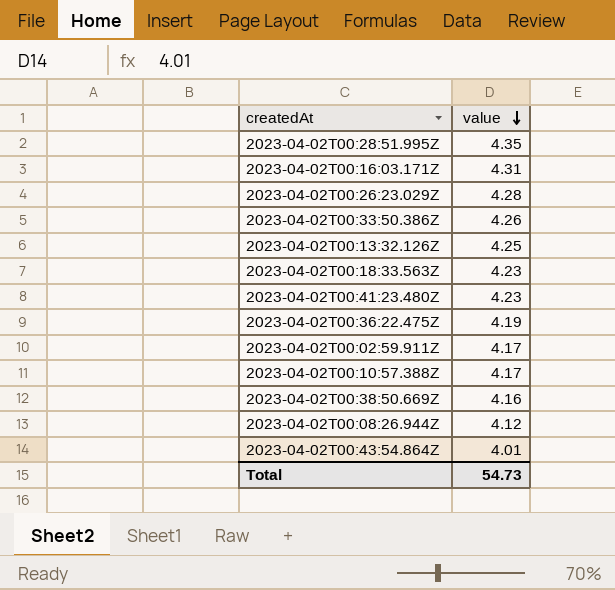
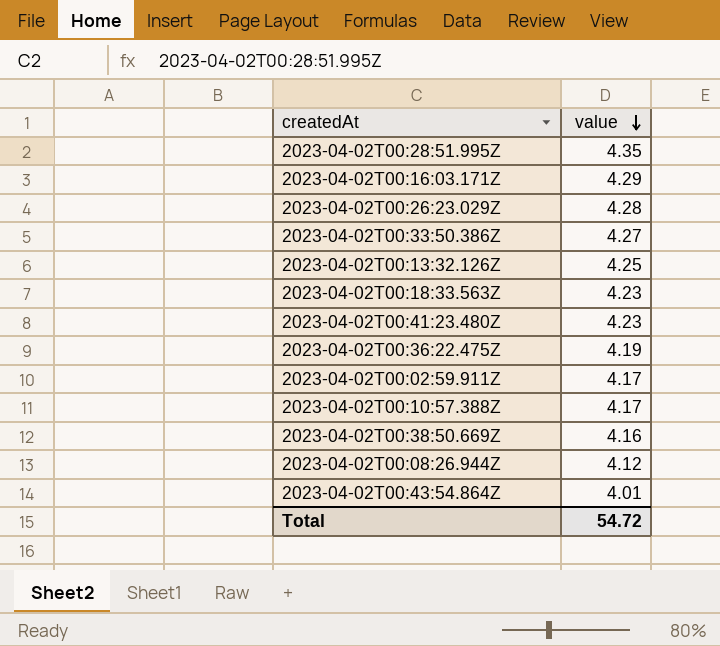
2023-04-02T00:16:03.171Z | value: 4.31 -> 4.29
2023-04-02T00:33:50.386Z | value: 4.26 -> 4.27
Total | value: 54.73 -> 54.72

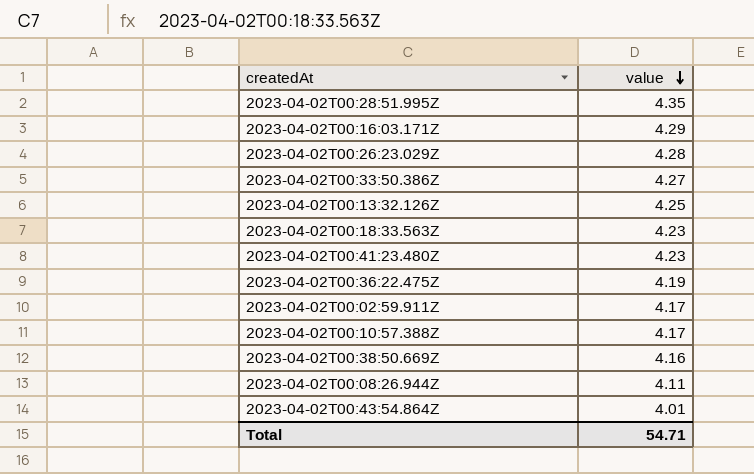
2023-04-02T00:08:26.944Z | value: 4.12 -> 4.11
Total | value: 54.72 -> 54.71

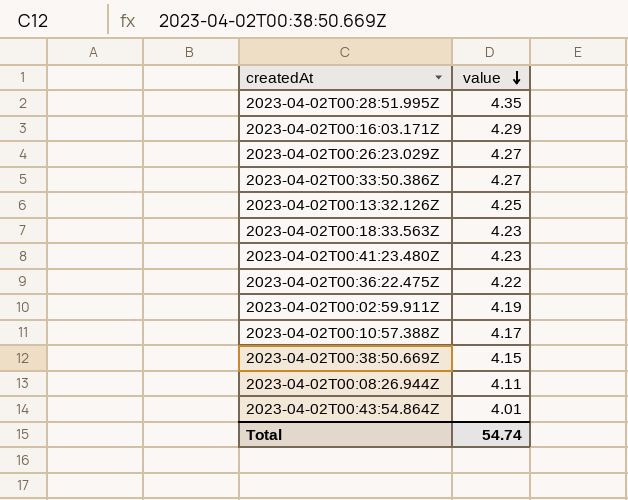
2023-04-02T00:26:23.029Z | value: 4.28 -> 4.27
2023-04-02T00:36:22.475Z | value: 4.19 -> 4.22
2023-04-02T00:02:59.911Z | value: 4.17 -> 4.19
2023-04-02T00:38:50.669Z | value: 4.16 -> 4.15
Total | value: 54.71 -> 54.74

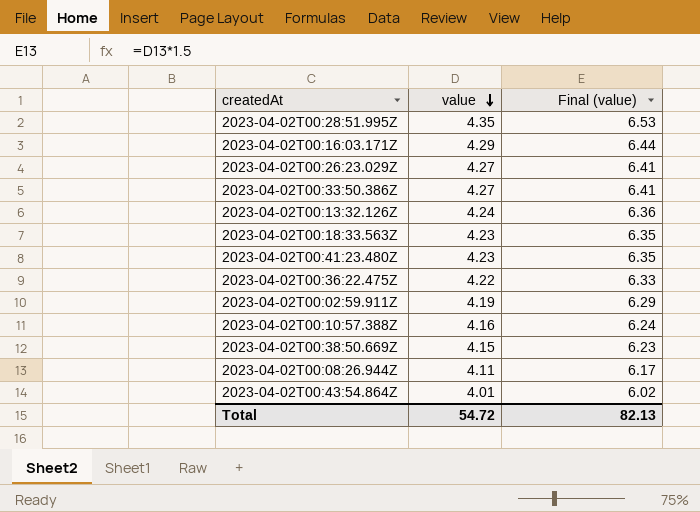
column Final (value) | formula: none -> [value] * 1.5
2023-04-02T00:13:32.126Z | value: 4.25 -> 4.24
2023-04-02T00:10:57.388Z | value: 4.17 -> 4.16
Total | value: 54.74 -> 54.72

